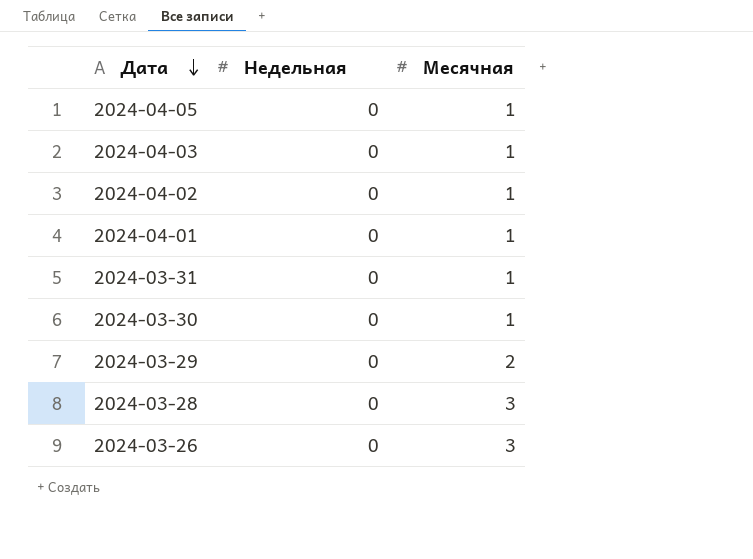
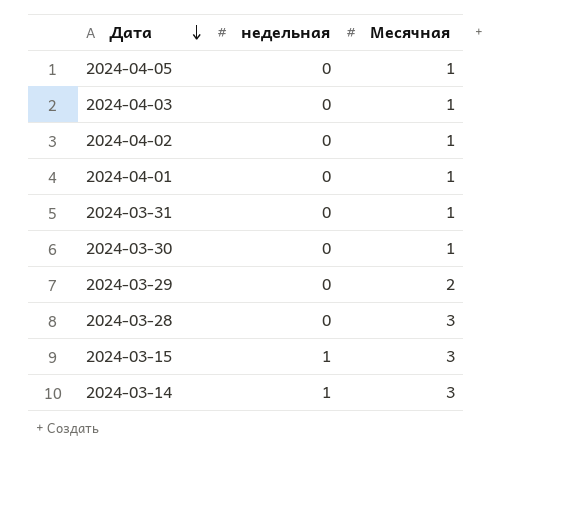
column name: Недельная -> недельная
row 2024-03-26: 0 | 3 -> none
row 2024-03-15: none -> 1 | 3
row 2024-03-14: none -> 1 | 3

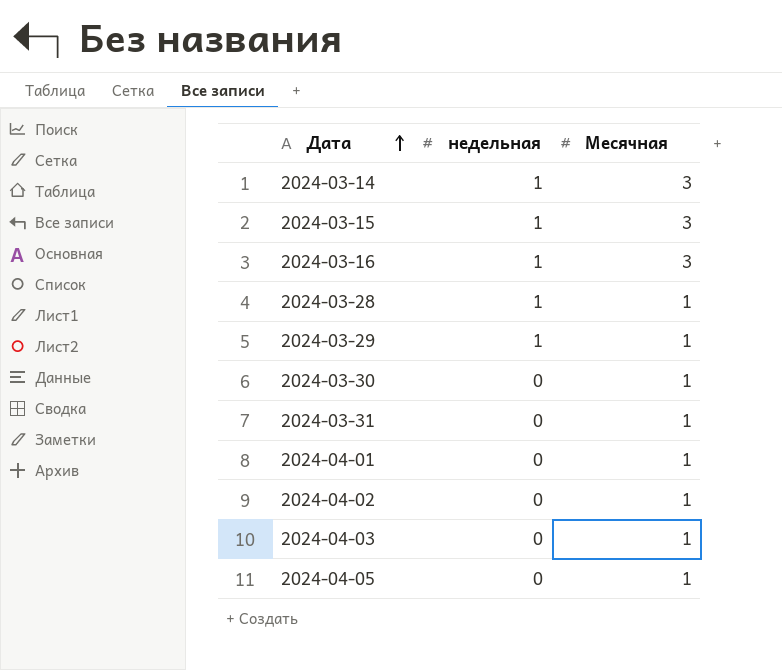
row order: Дата descending -> Дата ascending
row 2024-03-16: none -> 1 | 3
2024-03-28 | недельная: 0 -> 1
2024-03-28 | Месячная: 3 -> 1
2024-03-29 | недельная: 0 -> 1
2024-03-29 | Месячная: 2 -> 1

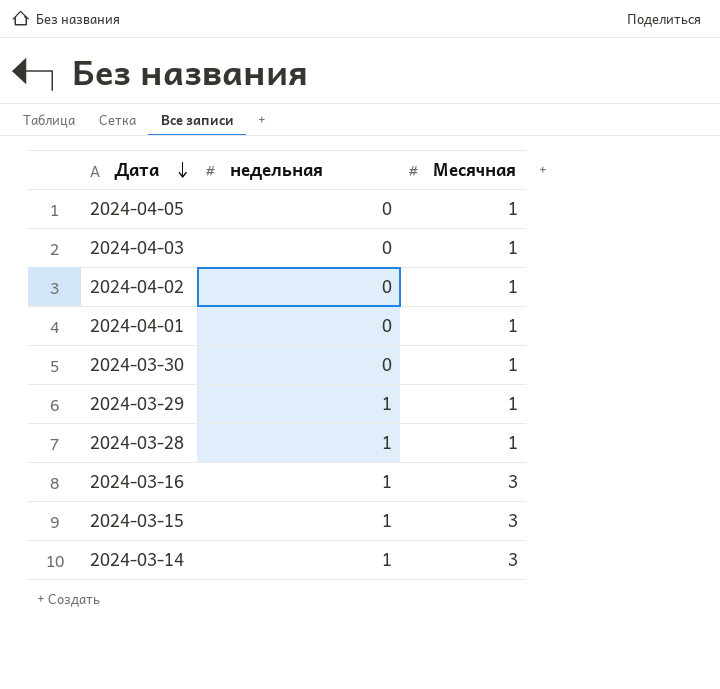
row order: Дата ascending -> Дата descending
row 2024-03-31: 0 | 1 -> none

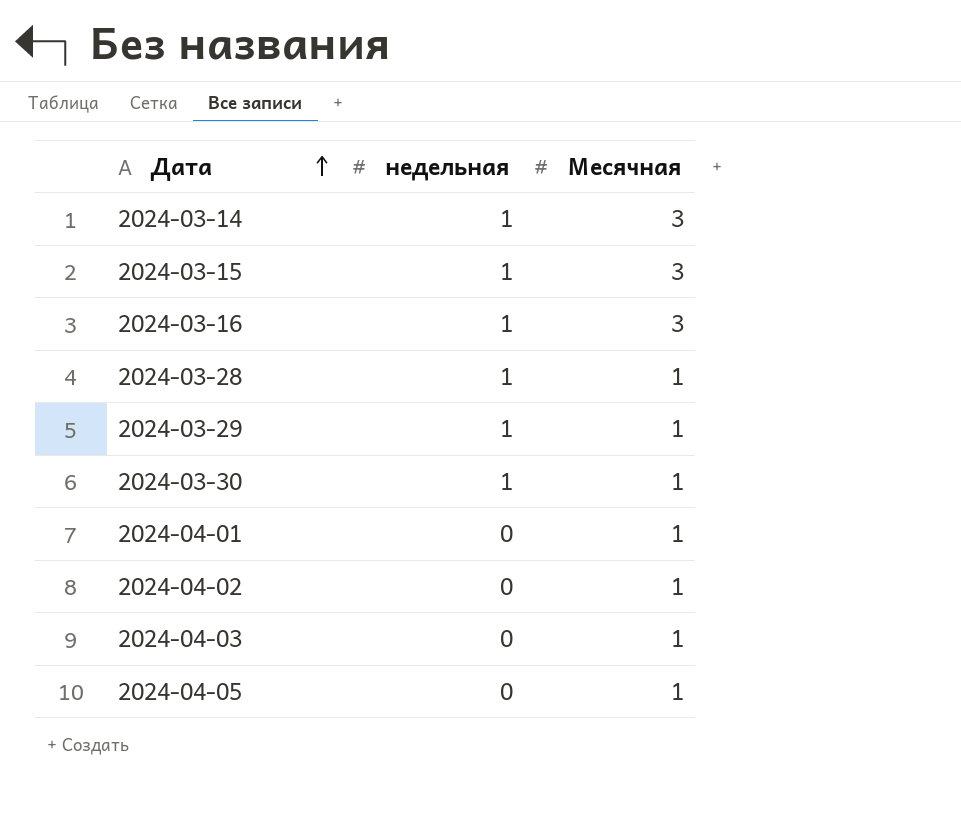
row order: Дата descending -> Дата ascending
2024-03-30 | недельная: 0 -> 1

